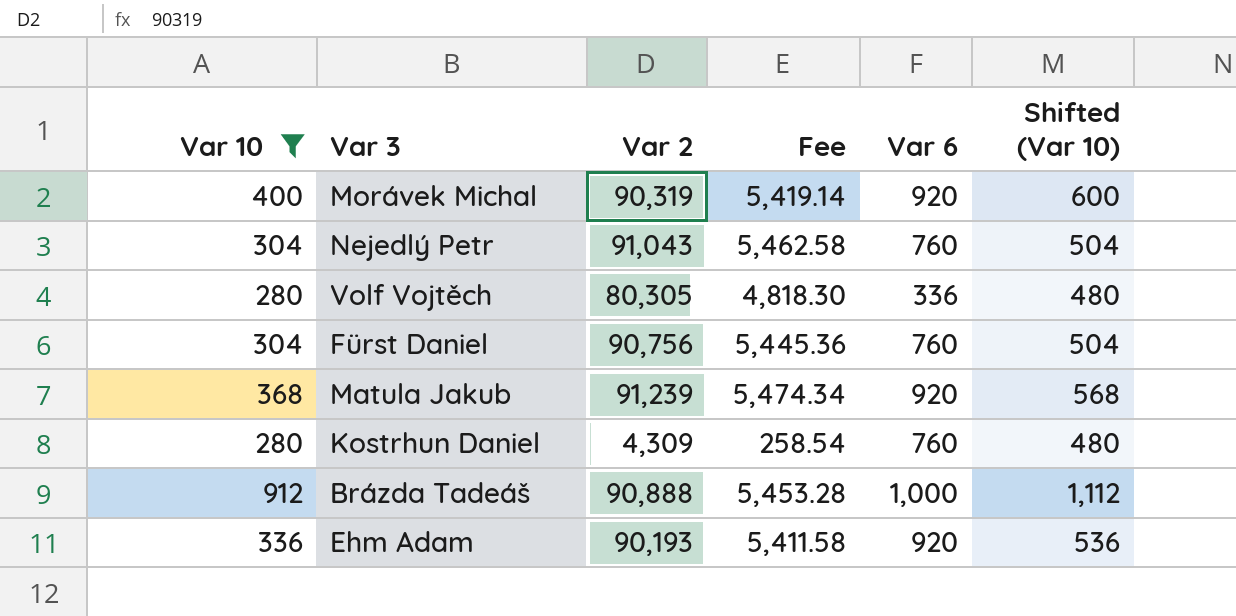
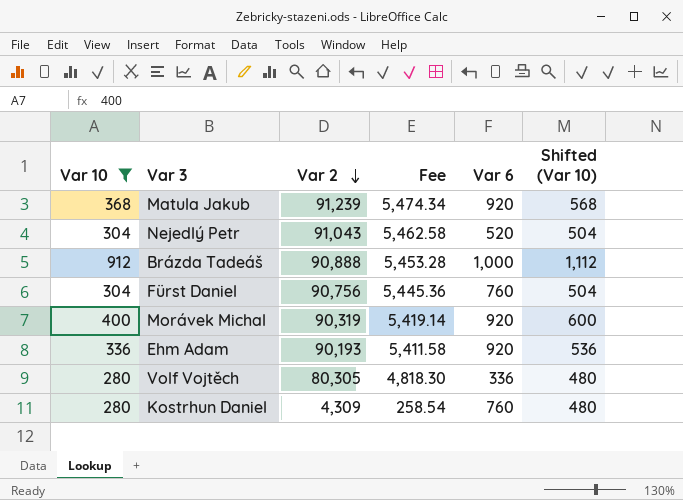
row order: none -> Var 2 descending
Nejedlý Petr | Var 6: 760 -> 520

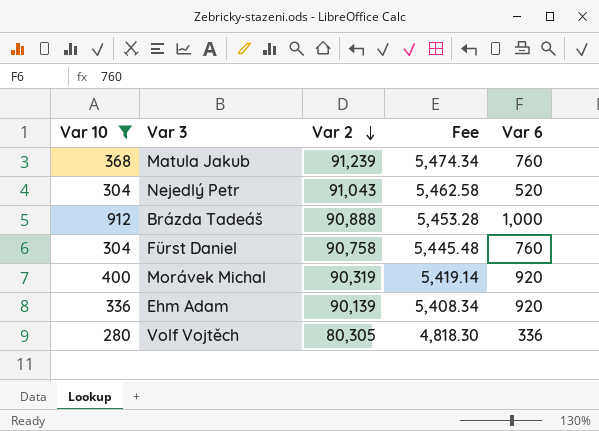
column Shifted (Var 10) | formula: [Var 10] + 200 -> none
row Kostrhun Daniel: 280 | 4,309 | 258.54 | 760 | 480 -> none
Matula Jakub | Var 6: 920 -> 760
Fürst Daniel | Var 2: 90,756 -> 90,758
Fürst Daniel | Fee: 5,445.36 -> 5,445.48
Ehm Adam | Var 2: 90,193 -> 90,139
Ehm Adam | Fee: 5,411.58 -> 5,408.34

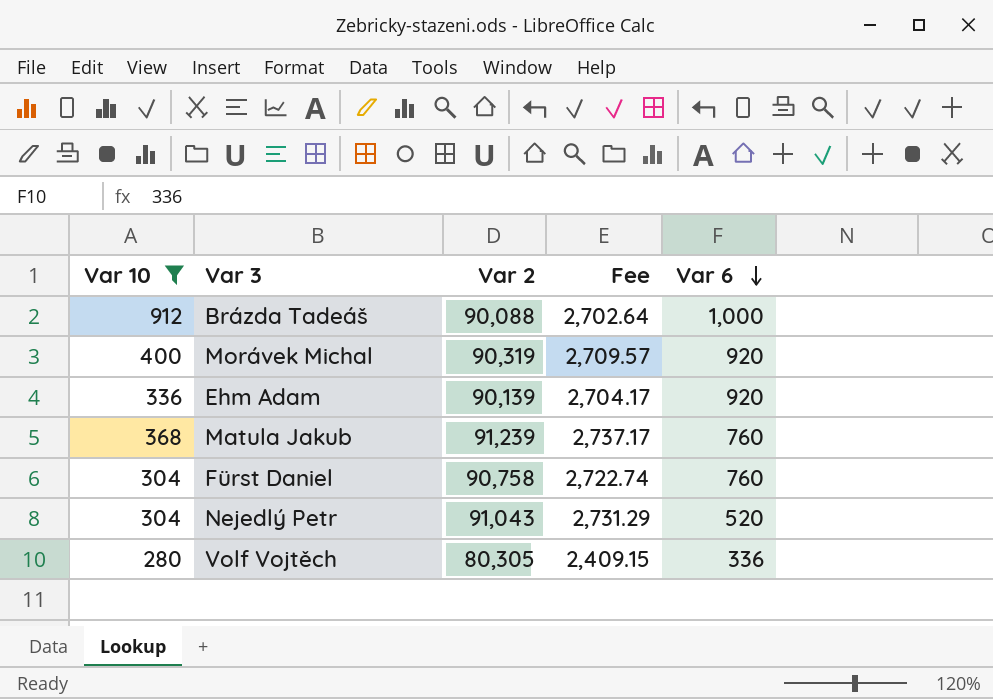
row order: Var 2 descending -> Var 6 descending
column Fee | formula: [Var 2] * 0.06 -> [Var 2] * 0.03
Brázda Tadeáš | Var 2: 90,888 -> 90,088

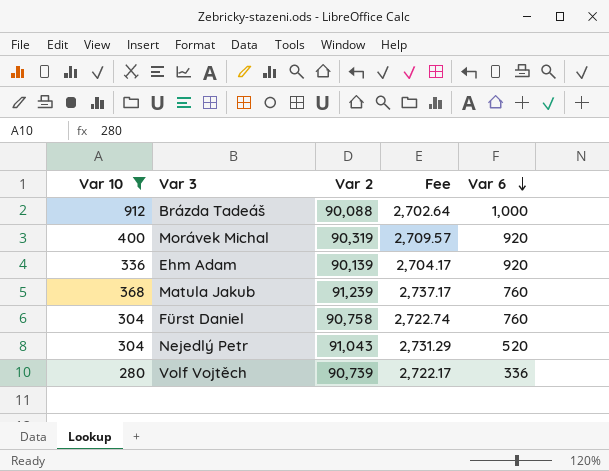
Volf Vojtěch | Var 2: 80,305 -> 90,739
Volf Vojtěch | Fee: 2,409.15 -> 2,722.17

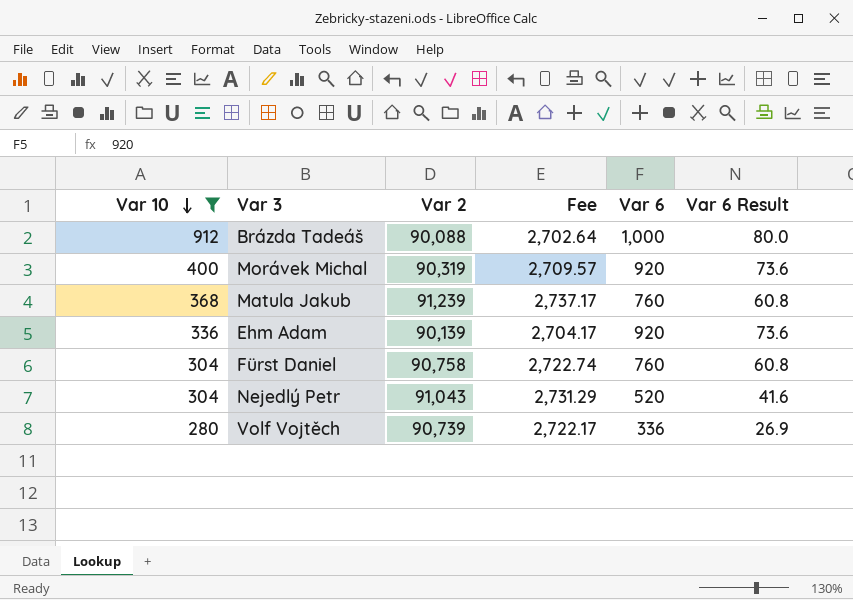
row order: Var 6 descending -> Var 10 descending
column Var 6 Result | formula: none -> [Var 6] * 0.08

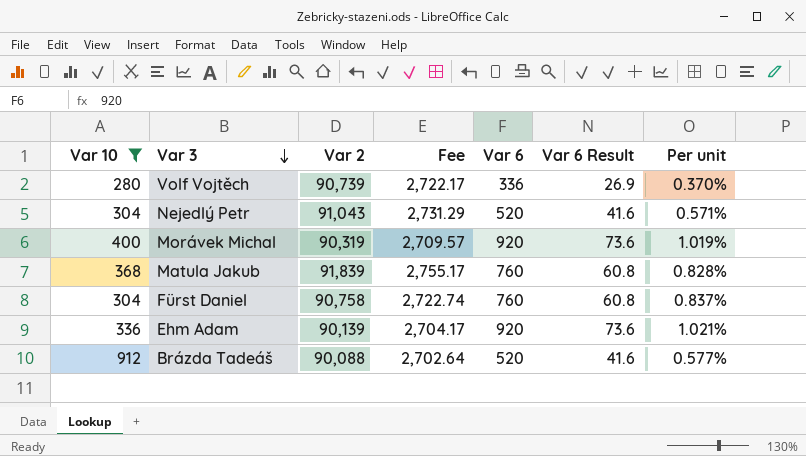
row order: Var 10 descending -> Var 3 descending
column Per unit | formula: none -> [Var 6] / [Var 2]
Matula Jakub | Var 2: 91,239 -> 91,839
Matula Jakub | Fee: 2,737.17 -> 2,755.17
Brázda Tadeáš | Var 6: 1,000 -> 520
Brázda Tadeáš | Var 6 Result: 80.0 -> 41.6

